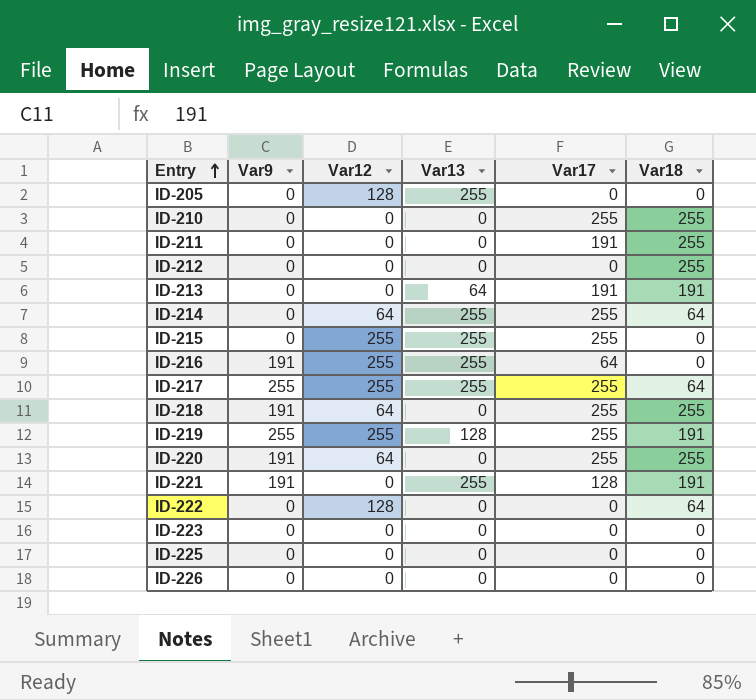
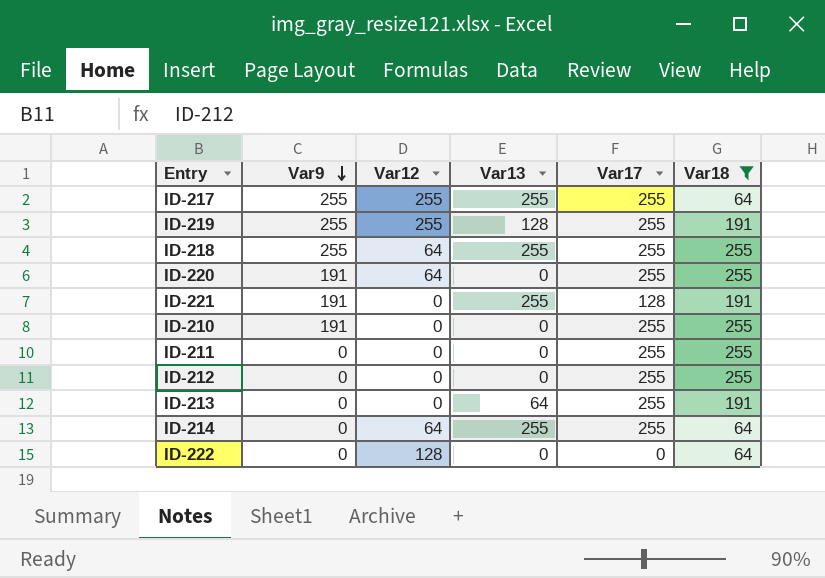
filter: none -> Var18 != 0
row order: Entry ascending -> Var9 descending
ID-218 | Var9: 191 -> 255
ID-218 | Var13: 0 -> 255
ID-210 | Var9: 0 -> 191
ID-211 | Var17: 191 -> 255
ID-212 | Var17: 0 -> 255
ID-213 | Var17: 191 -> 255

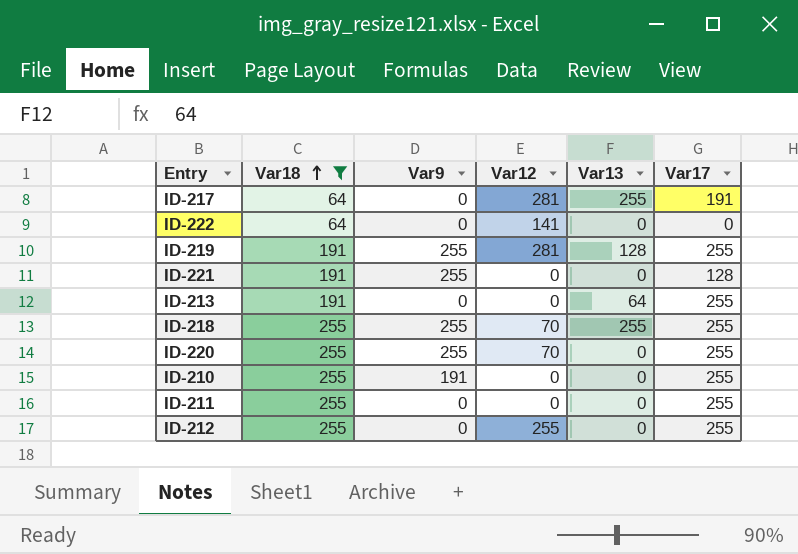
row order: Var9 descending -> Var18 ascending
column Var18 | position: 6 -> 2
row ID-214: 0 | 64 | 255 | 255 | 64 -> none
ID-217 | Var9: 255 -> 0
ID-217 | Var12: 255 -> 281
ID-217 | Var17: 255 -> 191
ID-222 | Var12: 128 -> 141
ID-219 | Var12: 255 -> 281
ID-221 | Var9: 191 -> 255
ID-221 | Var13: 255 -> 0
ID-218 | Var12: 64 -> 70
ID-220 | Var9: 191 -> 255
ID-220 | Var12: 64 -> 70
ID-212 | Var12: 0 -> 255

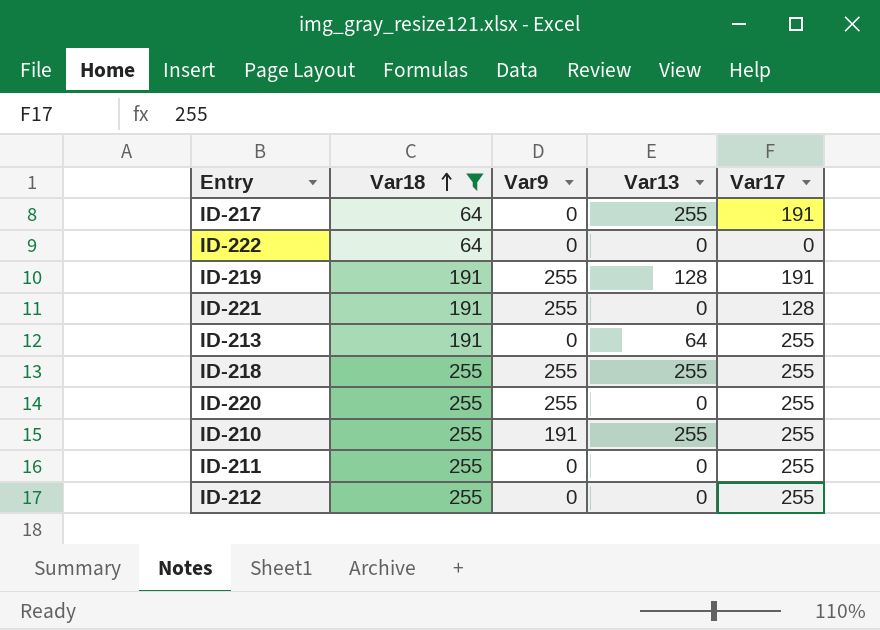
column Var12 | position: 4 -> none
ID-219 | Var17: 255 -> 191
ID-210 | Var13: 0 -> 255

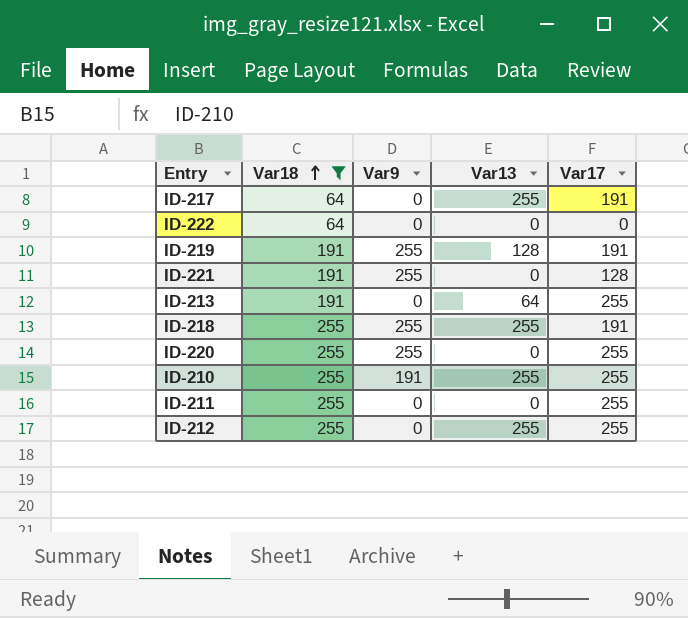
ID-218 | Var17: 255 -> 191
ID-212 | Var13: 0 -> 255

